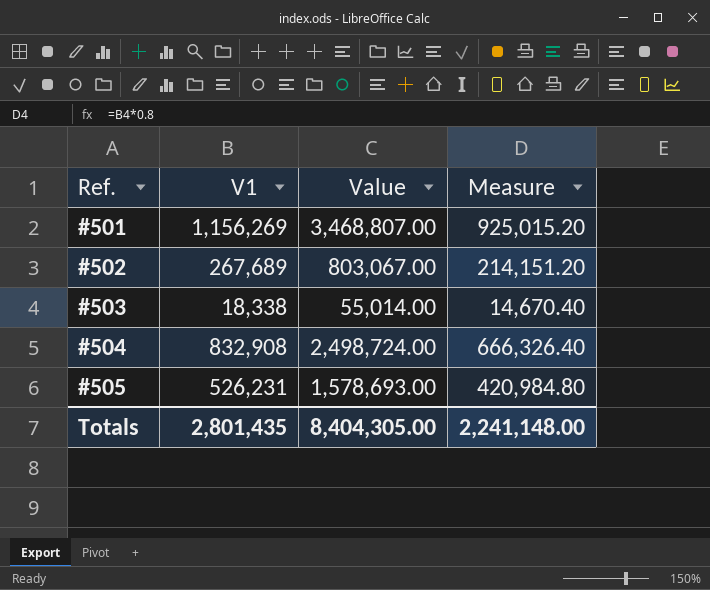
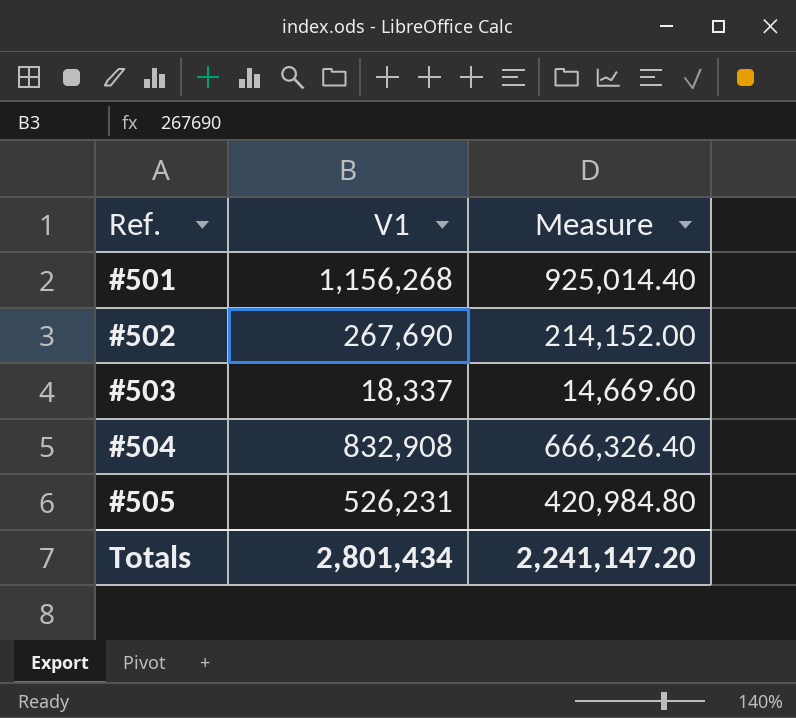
column Value | formula: [V1] * 3 -> none
#501 | V1: 1,156,269 -> 1,156,268
#501 | Measure: 925,015.20 -> 925,014.40
#502 | V1: 267,689 -> 267,690
#502 | Measure: 214,151.20 -> 214,152.00
#503 | V1: 18,338 -> 18,337
#503 | Measure: 14,670.40 -> 14,669.60
Totals | V1: 2,801,435 -> 2,801,434
Totals | Measure: 2,241,148.00 -> 2,241,147.20

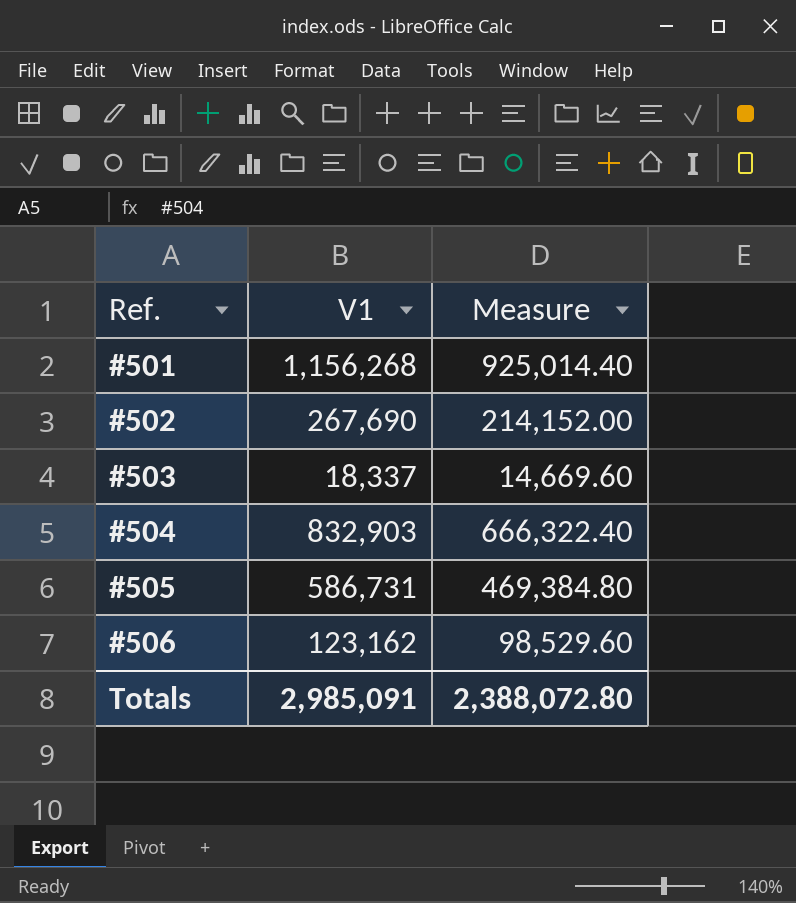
#504 | V1: 832,908 -> 832,903
#504 | Measure: 666,326.40 -> 666,322.40
#505 | V1: 526,231 -> 586,731
#505 | Measure: 420,984.80 -> 469,384.80
row #506: none -> 123,162 | 98,529.60
Totals | V1: 2,801,434 -> 2,985,091
Totals | Measure: 2,241,147.20 -> 2,388,072.80

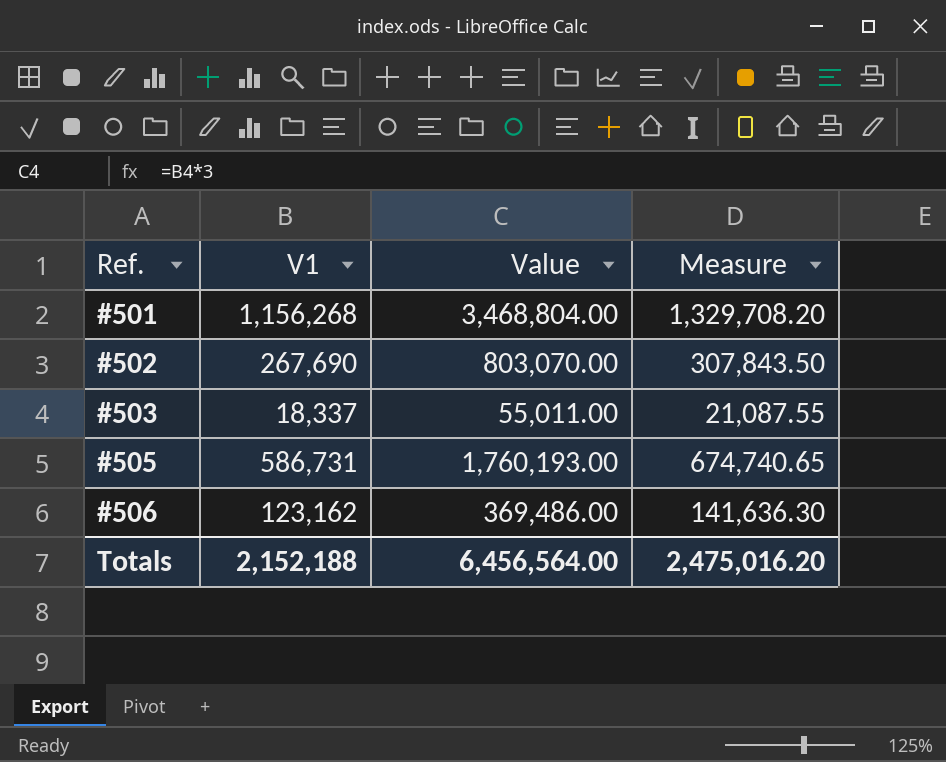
column Value | formula: none -> [V1] * 3
column Measure | formula: [V1] * 0.8 -> [V1] * 1.15
row #504: 832,903 | 666,322.40 -> none
Totals | V1: 2,985,091 -> 2,152,188
Totals | Measure: 2,388,072.80 -> 2,475,016.20

